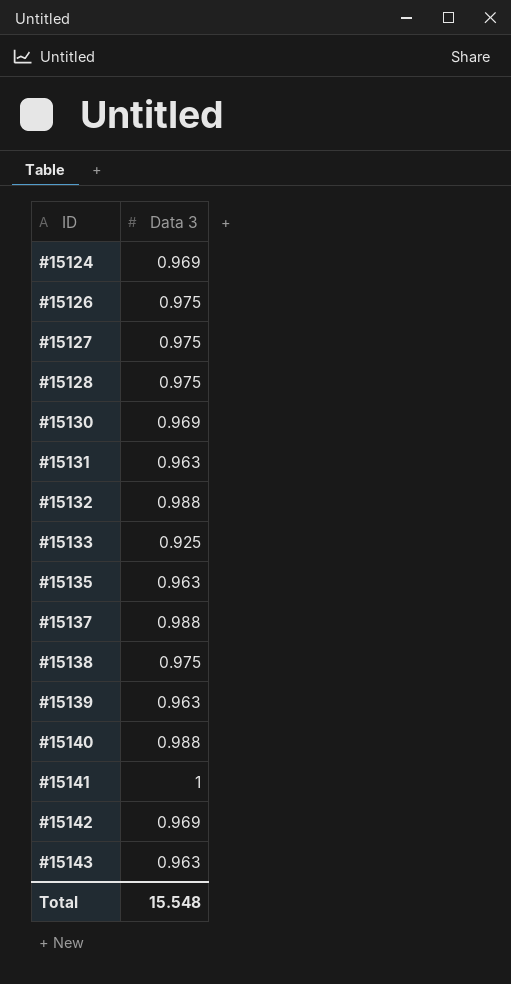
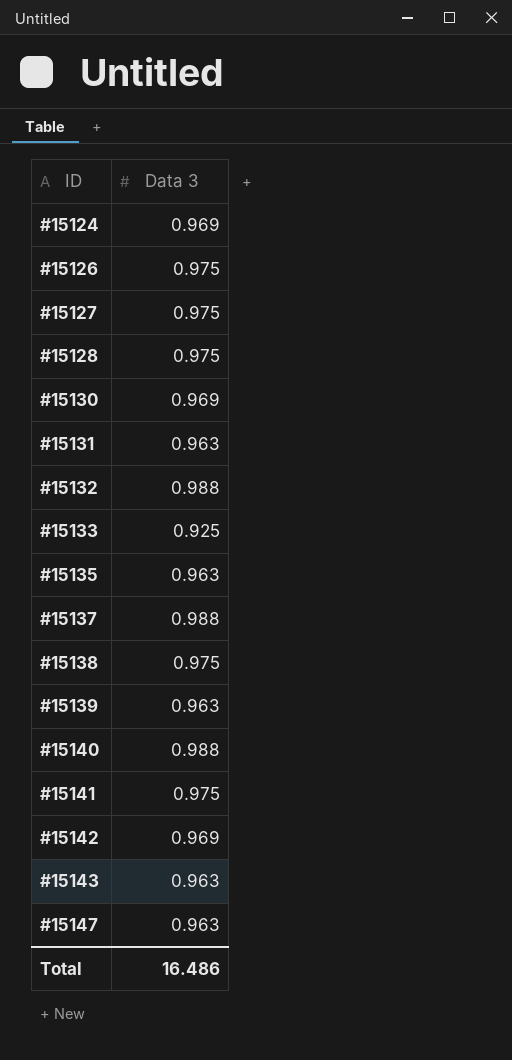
#15141 | Data 3: 1 -> 0.975
row #15147: none -> 0.963
Total | Data 3: 15.548 -> 16.486

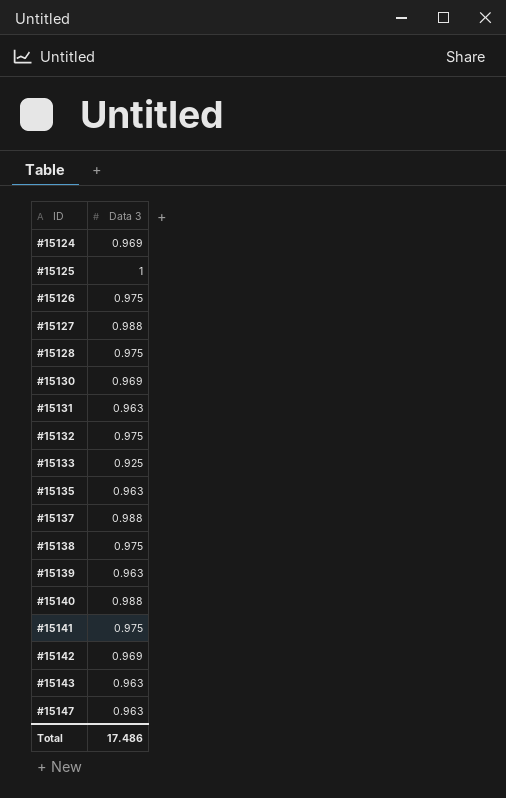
row #15125: none -> 1
#15127 | Data 3: 0.975 -> 0.988
#15132 | Data 3: 0.988 -> 0.975
Total | Data 3: 16.486 -> 17.486

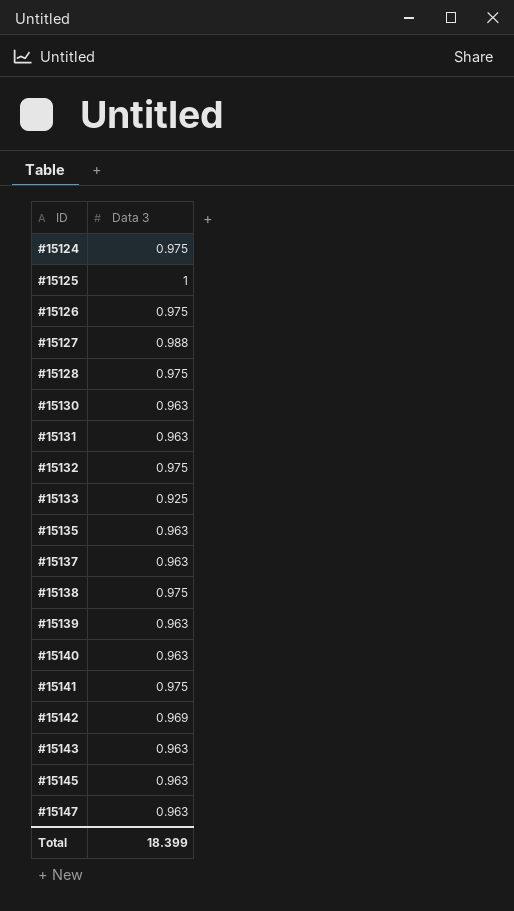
#15124 | Data 3: 0.969 -> 0.975
#15130 | Data 3: 0.969 -> 0.963
#15137 | Data 3: 0.988 -> 0.963
#15140 | Data 3: 0.988 -> 0.963
row #15145: none -> 0.963
Total | Data 3: 17.486 -> 18.399

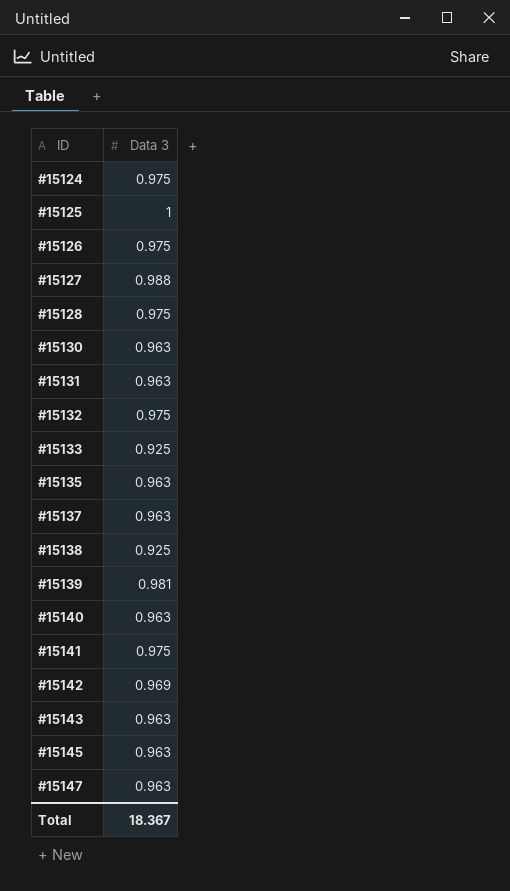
#15138 | Data 3: 0.975 -> 0.925
#15139 | Data 3: 0.963 -> 0.981
Total | Data 3: 18.399 -> 18.367

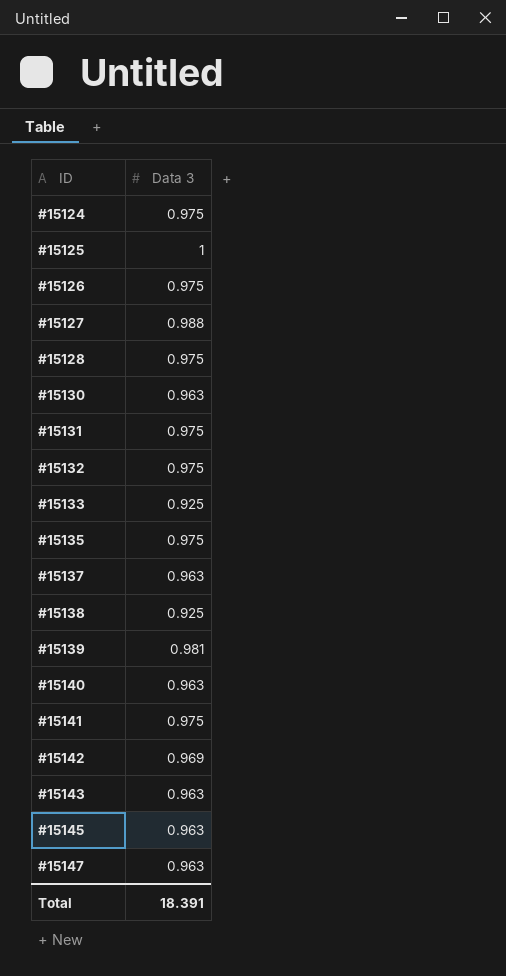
#15131 | Data 3: 0.963 -> 0.975
#15135 | Data 3: 0.963 -> 0.975
Total | Data 3: 18.367 -> 18.391

